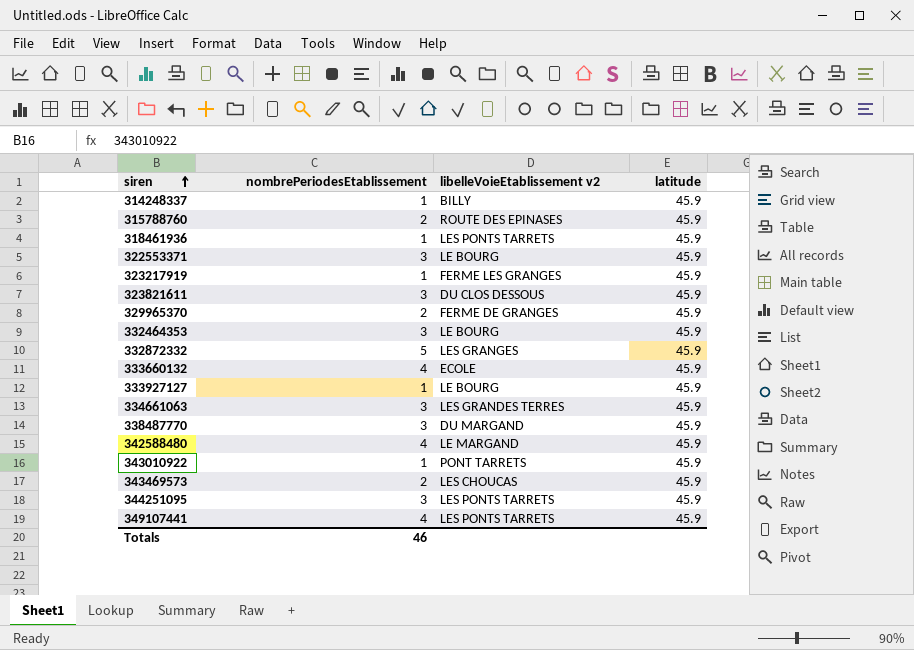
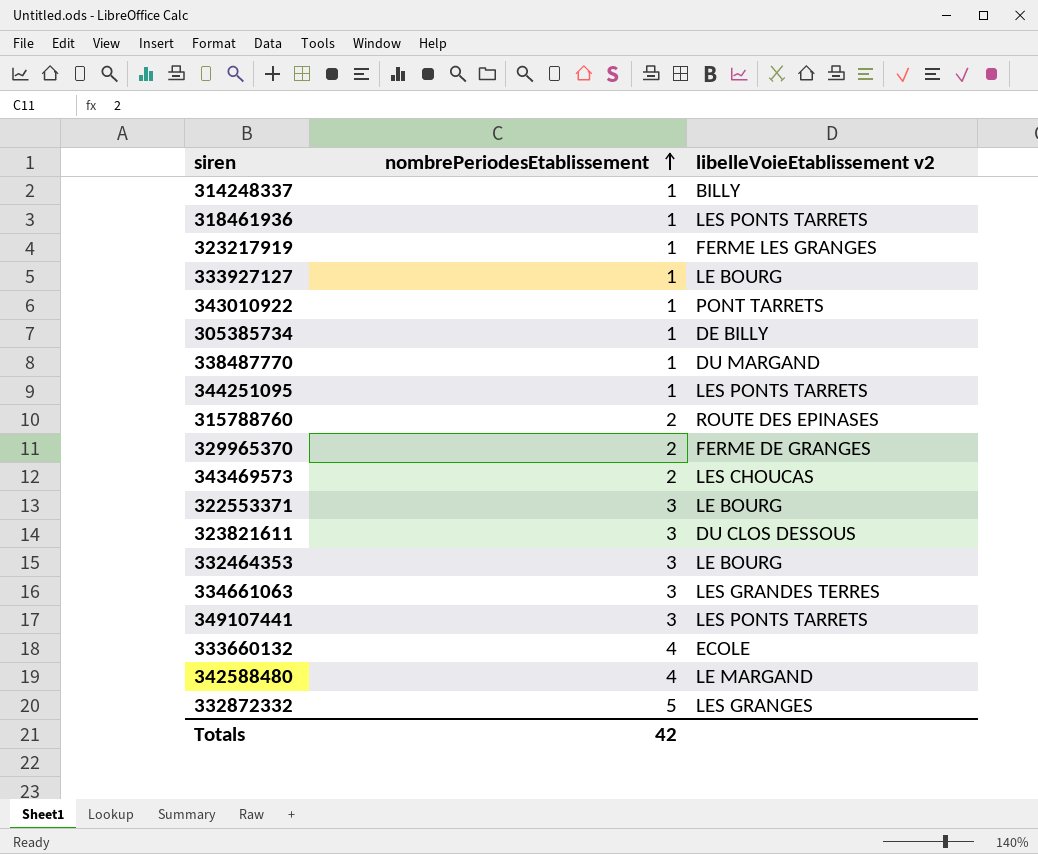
row order: siren ascending -> nombrePeriodesEtablissement ascending
column latitude | position: 4 -> none
row 305385734: none -> 1 | DE BILLY
338487770 | nombrePeriodesEtablissement: 3 -> 1
344251095 | nombrePeriodesEtablissement: 3 -> 1
349107441 | nombrePeriodesEtablissement: 4 -> 3
Totals | nombrePeriodesEtablissement: 46 -> 42

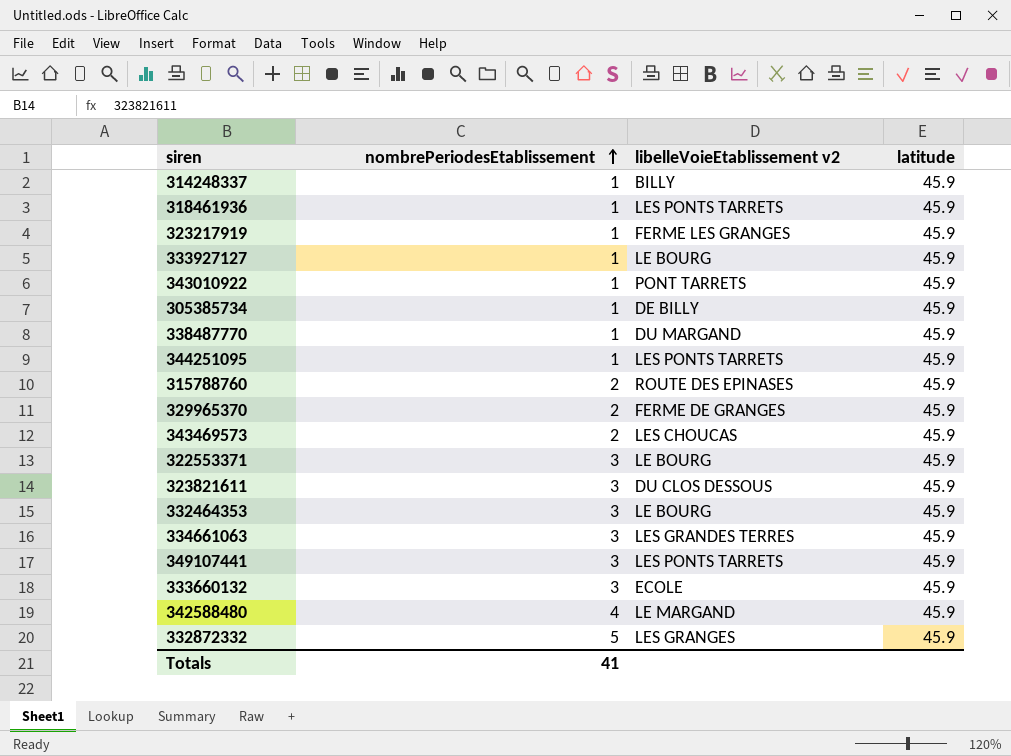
column latitude | position: none -> 4
333660132 | nombrePeriodesEtablissement: 4 -> 3
Totals | nombrePeriodesEtablissement: 42 -> 41

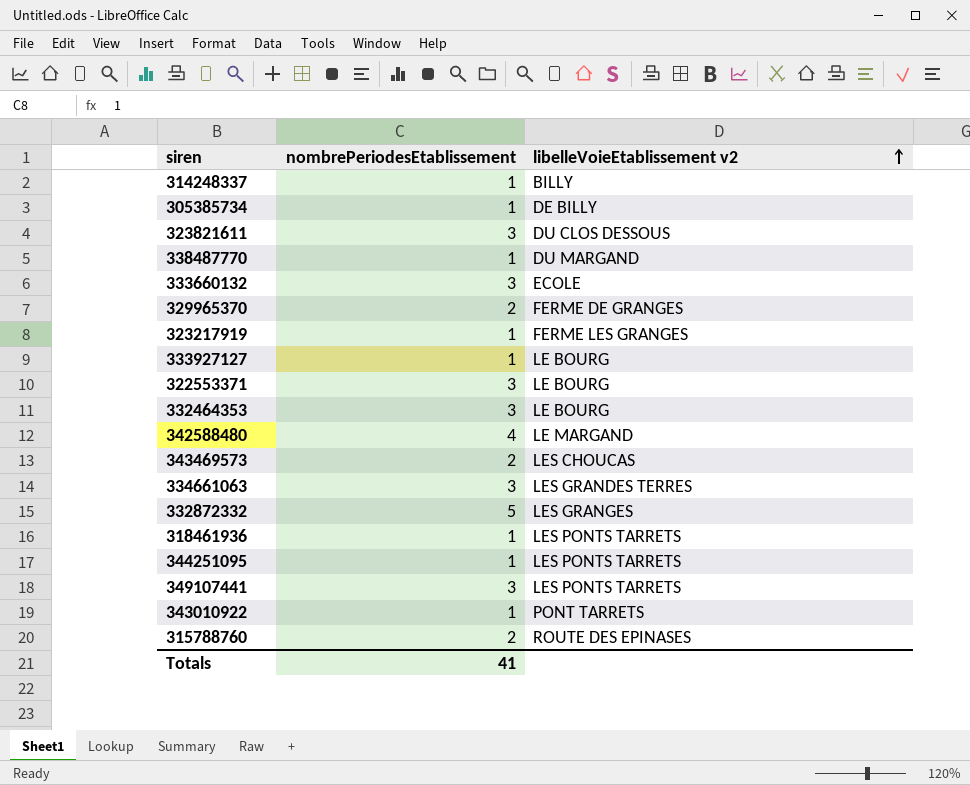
row order: nombrePeriodesEtablissement ascending -> libelleVoieEtablissement v2 ascending
column latitude | position: 4 -> none

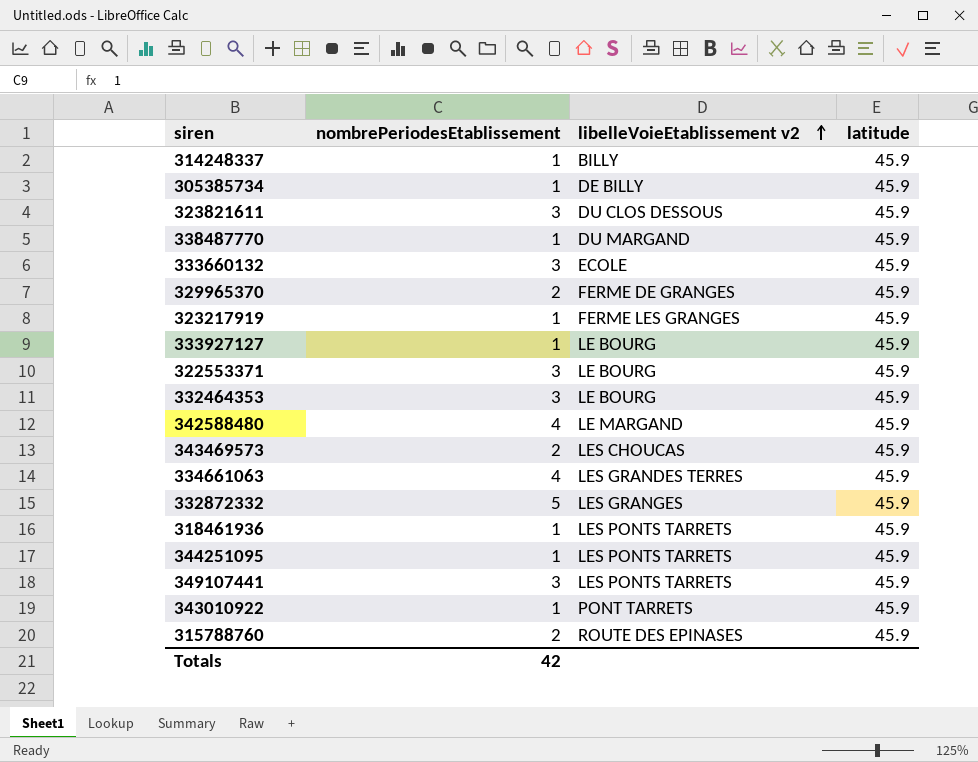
column latitude | position: none -> 4
334661063 | nombrePeriodesEtablissement: 3 -> 4
Totals | nombrePeriodesEtablissement: 41 -> 42

